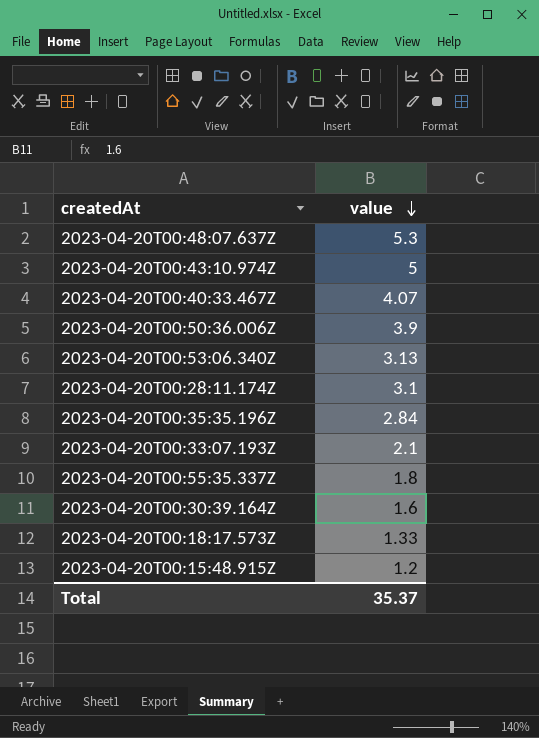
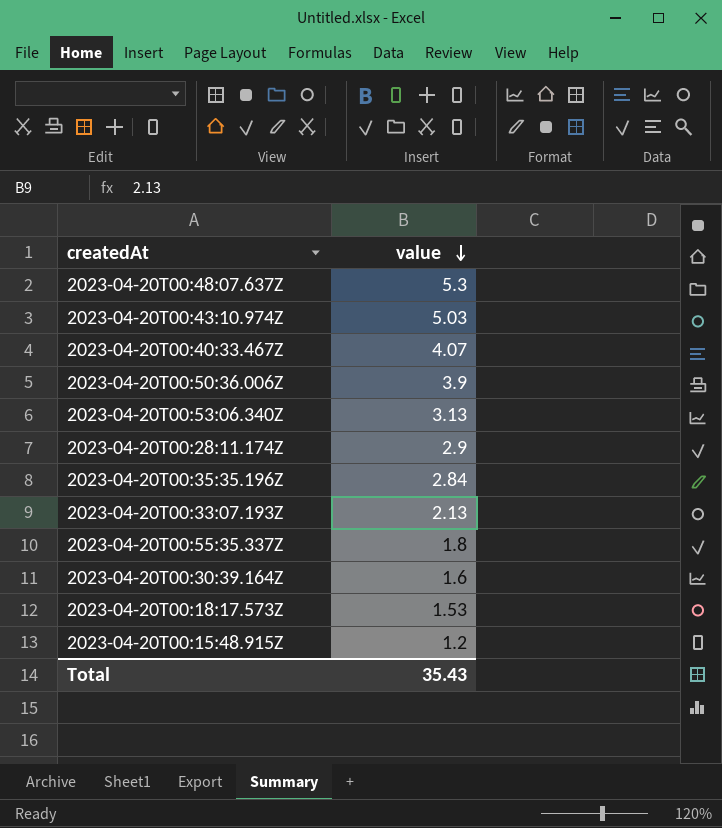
2023-04-20T00:43:10.974Z | value: 5 -> 5.03
2023-04-20T00:28:11.174Z | value: 3.1 -> 2.9
2023-04-20T00:33:07.193Z | value: 2.1 -> 2.13
2023-04-20T00:18:17.573Z | value: 1.33 -> 1.53
Total | value: 35.37 -> 35.43

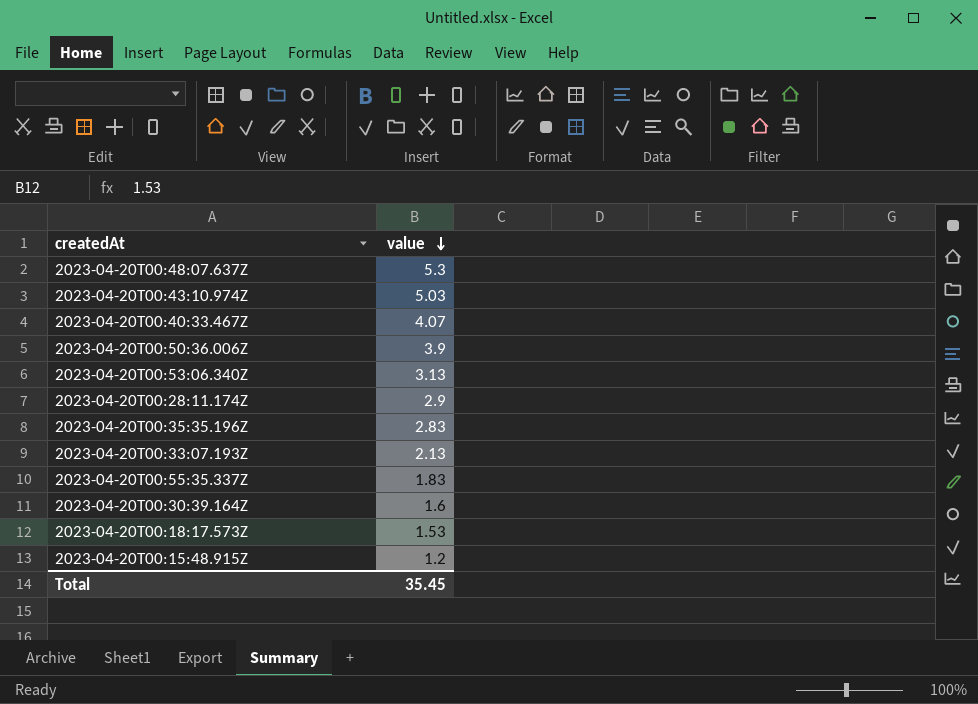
2023-04-20T00:35:35.196Z | value: 2.84 -> 2.83
2023-04-20T00:55:35.337Z | value: 1.8 -> 1.83
Total | value: 35.43 -> 35.45

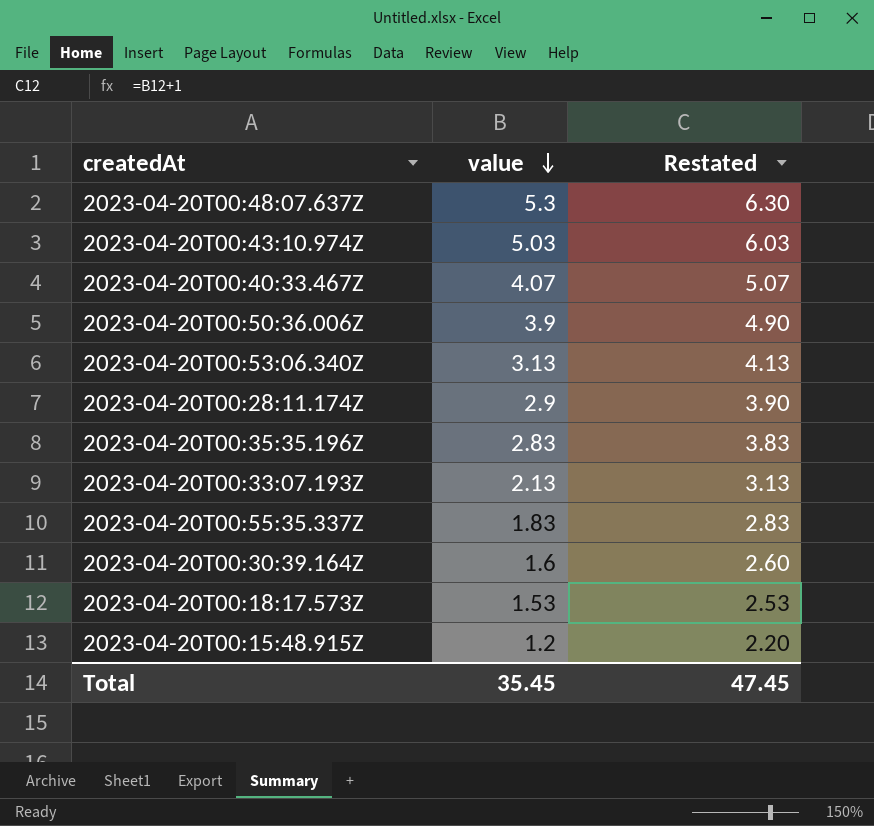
column Restated | formula: none -> [value] + 1

